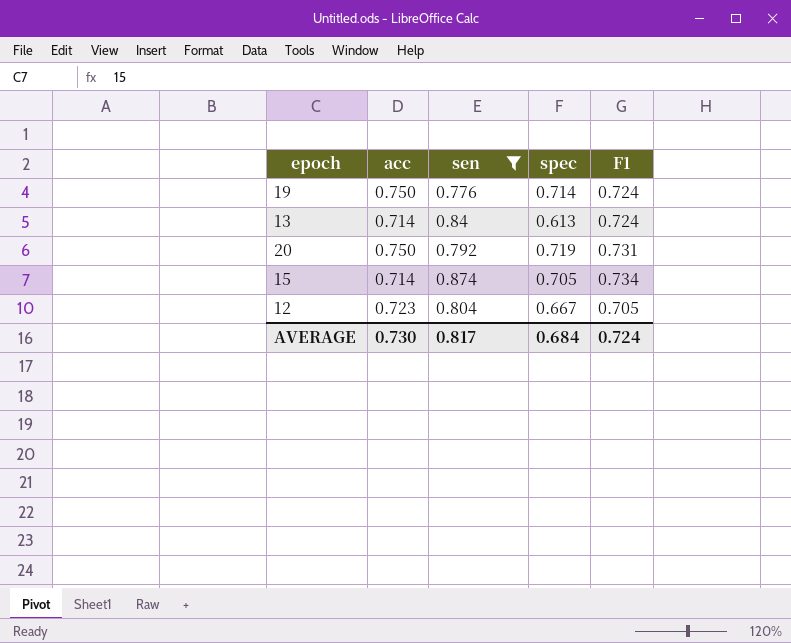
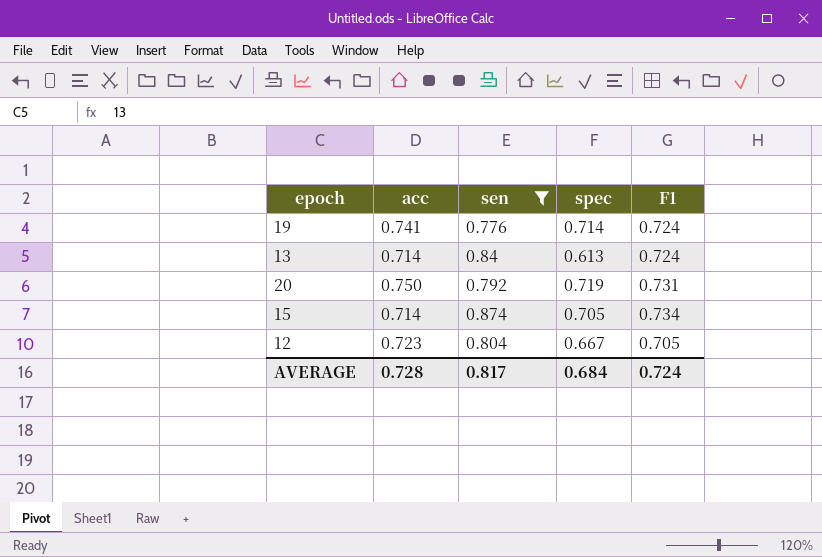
19 | acc: 0.750 -> 0.741
AVERAGE | acc: 0.730 -> 0.728

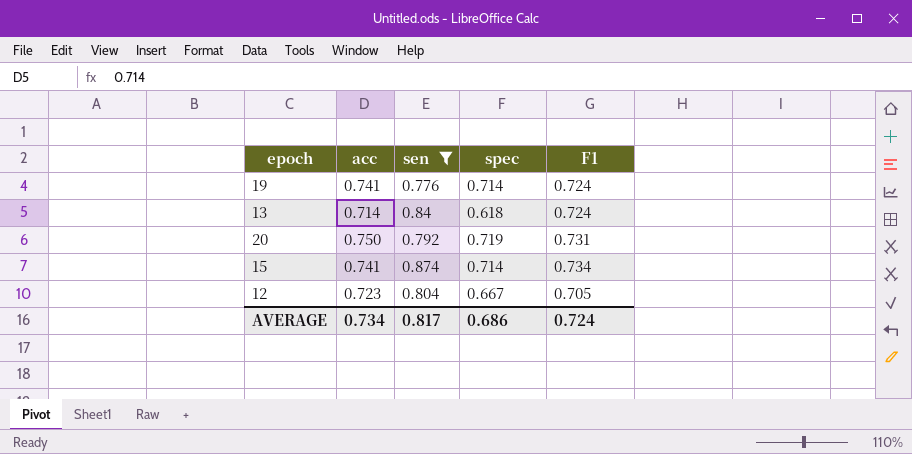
13 | spec: 0.613 -> 0.618
15 | acc: 0.714 -> 0.741
15 | spec: 0.705 -> 0.714
AVERAGE | acc: 0.728 -> 0.734
AVERAGE | spec: 0.684 -> 0.686

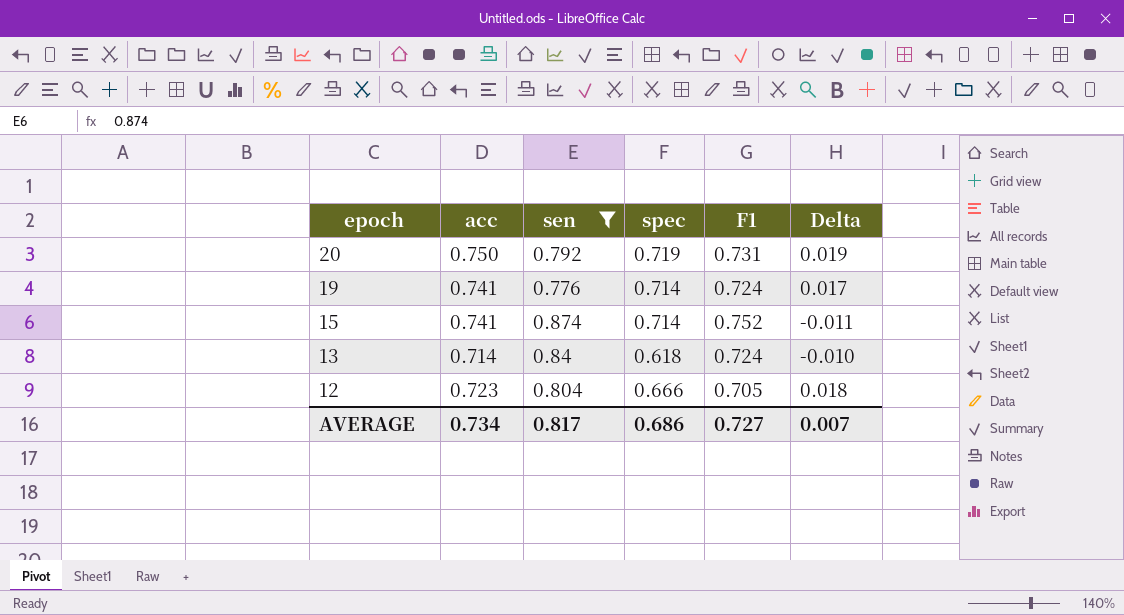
row order: none -> epoch descending
column Delta | formula: none -> [acc] - [F1]
15 | F1: 0.734 -> 0.752
12 | spec: 0.667 -> 0.666
AVERAGE | F1: 0.724 -> 0.727

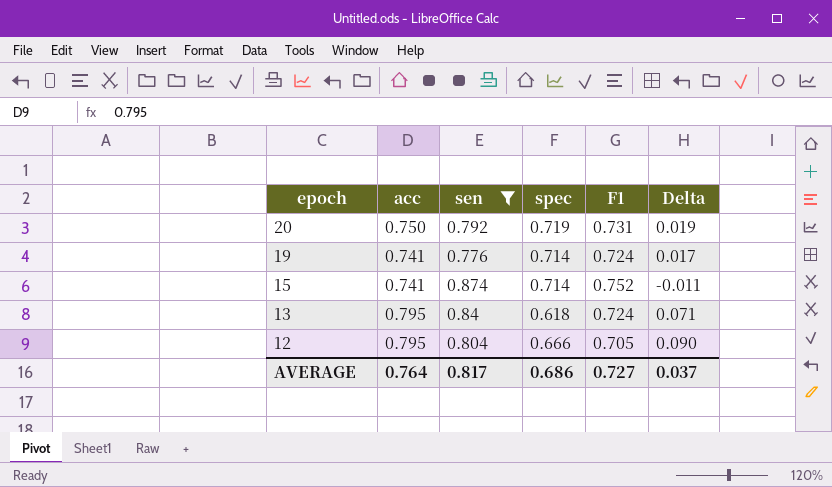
13 | acc: 0.714 -> 0.795
13 | Delta: -0.010 -> 0.071
12 | acc: 0.723 -> 0.795
12 | Delta: 0.018 -> 0.090
AVERAGE | acc: 0.734 -> 0.764
AVERAGE | Delta: 0.007 -> 0.037

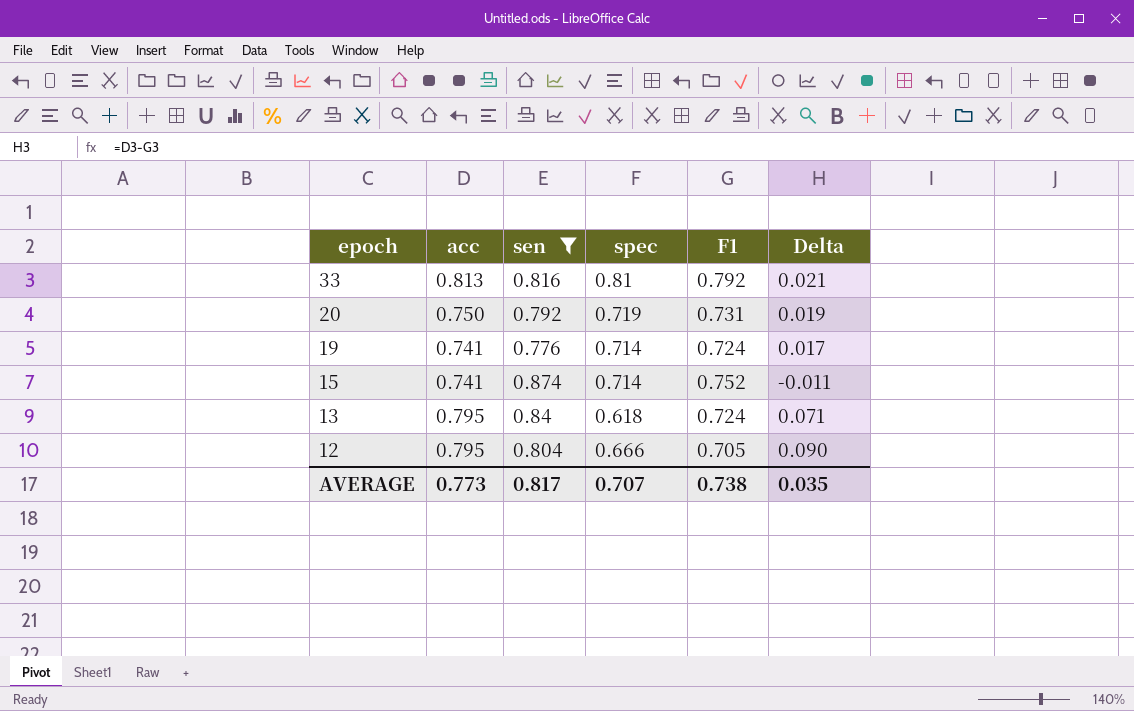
row 33: none -> 0.813 | 0.816 | 0.81 | 0.792 | 0.021
AVERAGE | acc: 0.764 -> 0.773
AVERAGE | spec: 0.686 -> 0.707
AVERAGE | F1: 0.727 -> 0.738
AVERAGE | Delta: 0.037 -> 0.035

